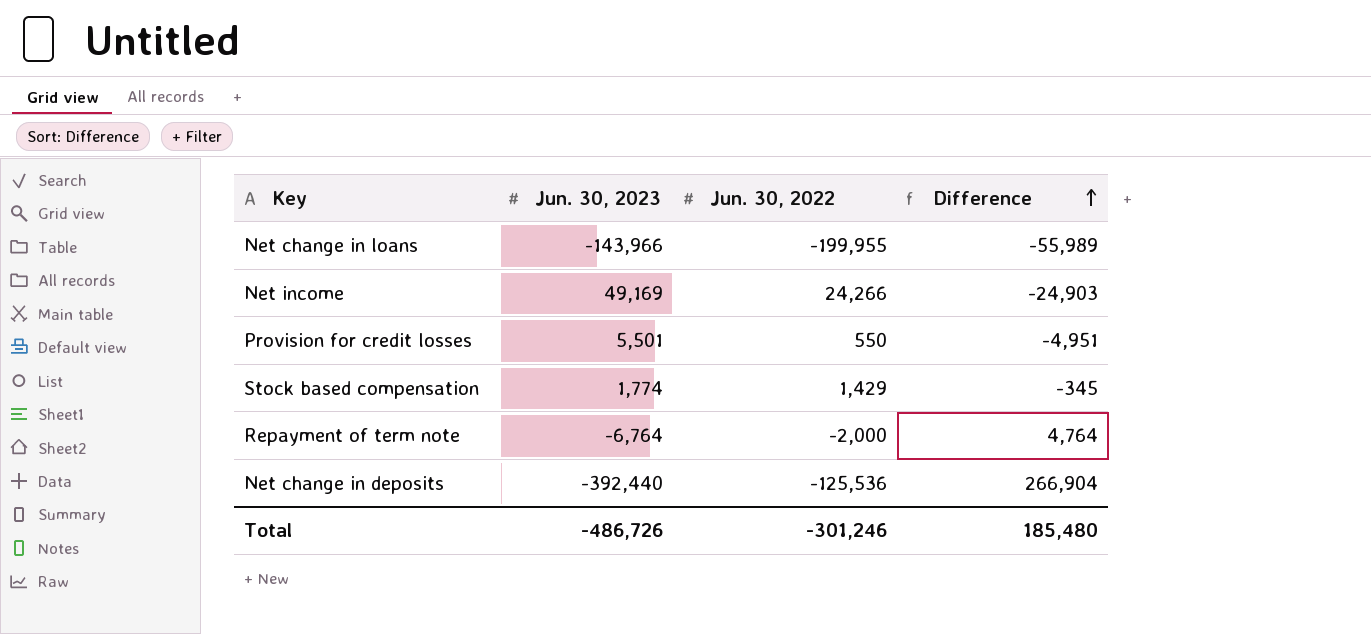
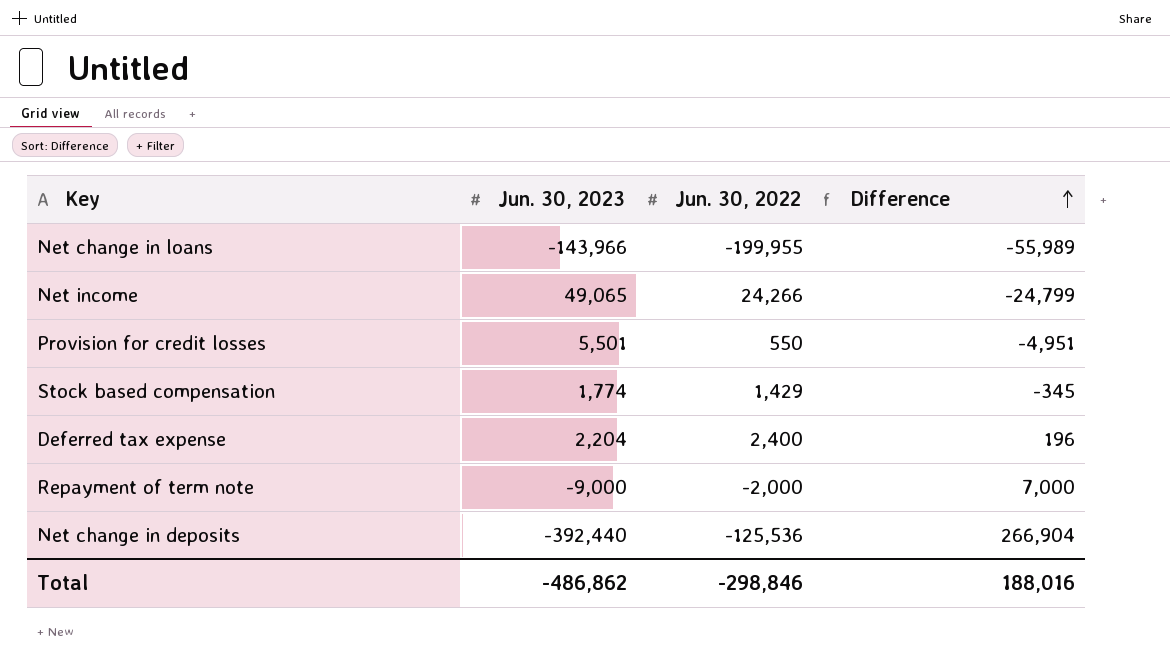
Net income | Jun. 30, 2023: 49,169 -> 49,065
Net income | Difference: -24,903 -> -24,799
row Deferred tax expense: none -> 2,204 | 2,400 | 196
Repayment of term note | Jun. 30, 2023: -6,764 -> -9,000
Repayment of term note | Difference: 4,764 -> 7,000
Total | Jun. 30, 2023: -486,726 -> -486,862
Total | Jun. 30, 2022: -301,246 -> -298,846
Total | Difference: 185,480 -> 188,016

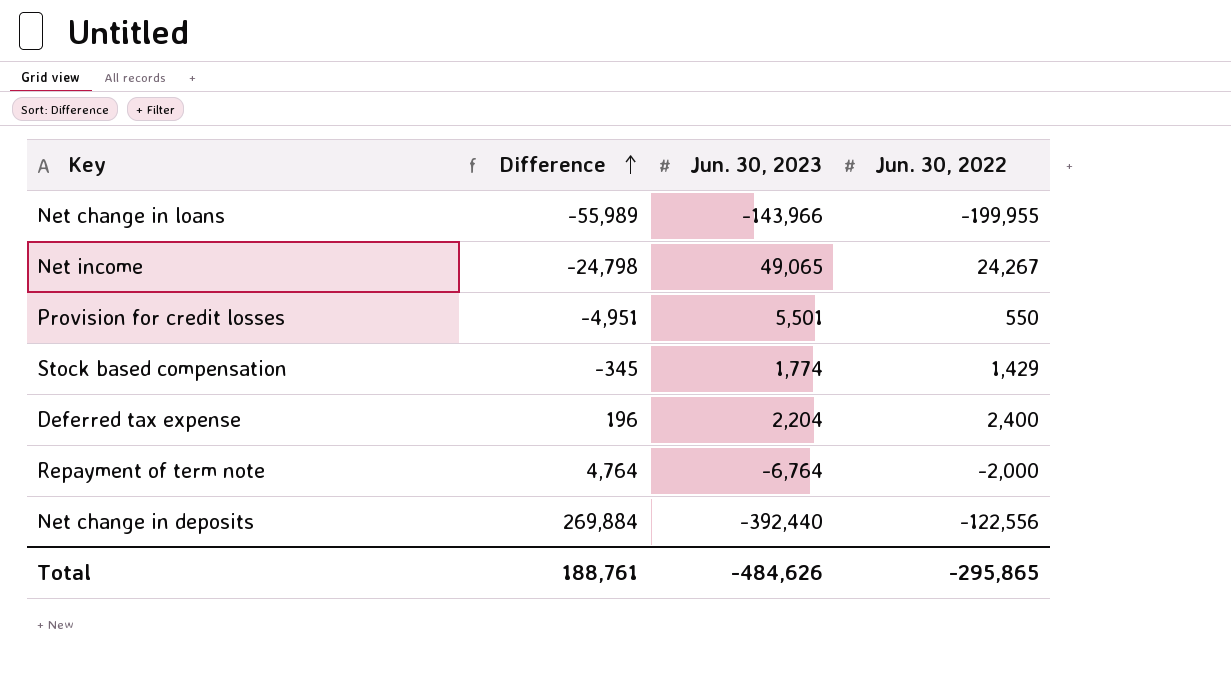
column Difference | position: 4 -> 2
Net income | Difference: -24,799 -> -24,798
Net income | Jun. 30, 2022: 24,266 -> 24,267
Repayment of term note | Difference: 7,000 -> 4,764
Repayment of term note | Jun. 30, 2023: -9,000 -> -6,764
Net change in deposits | Difference: 266,904 -> 269,884
Net change in deposits | Jun. 30, 2022: -125,536 -> -122,556
Total | Difference: 188,016 -> 188,761
Total | Jun. 30, 2023: -486,862 -> -484,626
Total | Jun. 30, 2022: -298,846 -> -295,865

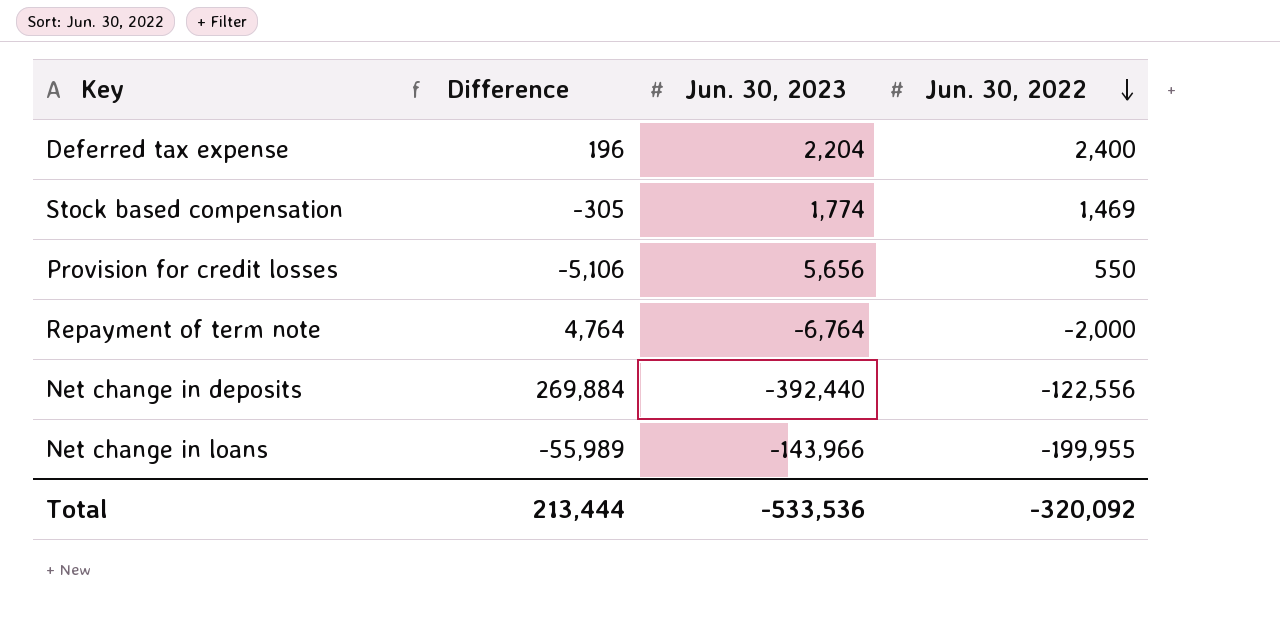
row order: Difference ascending -> Jun. 30, 2022 descending
row Net income: -24,798 | 49,065 | 24,267 -> none
Stock based compensation | Difference: -345 -> -305
Stock based compensation | Jun. 30, 2022: 1,429 -> 1,469
Provision for credit losses | Difference: -4,951 -> -5,106
Provision for credit losses | Jun. 30, 2023: 5,501 -> 5,656
Total | Difference: 188,761 -> 213,444
Total | Jun. 30, 2023: -484,626 -> -533,536
Total | Jun. 30, 2022: -295,865 -> -320,092

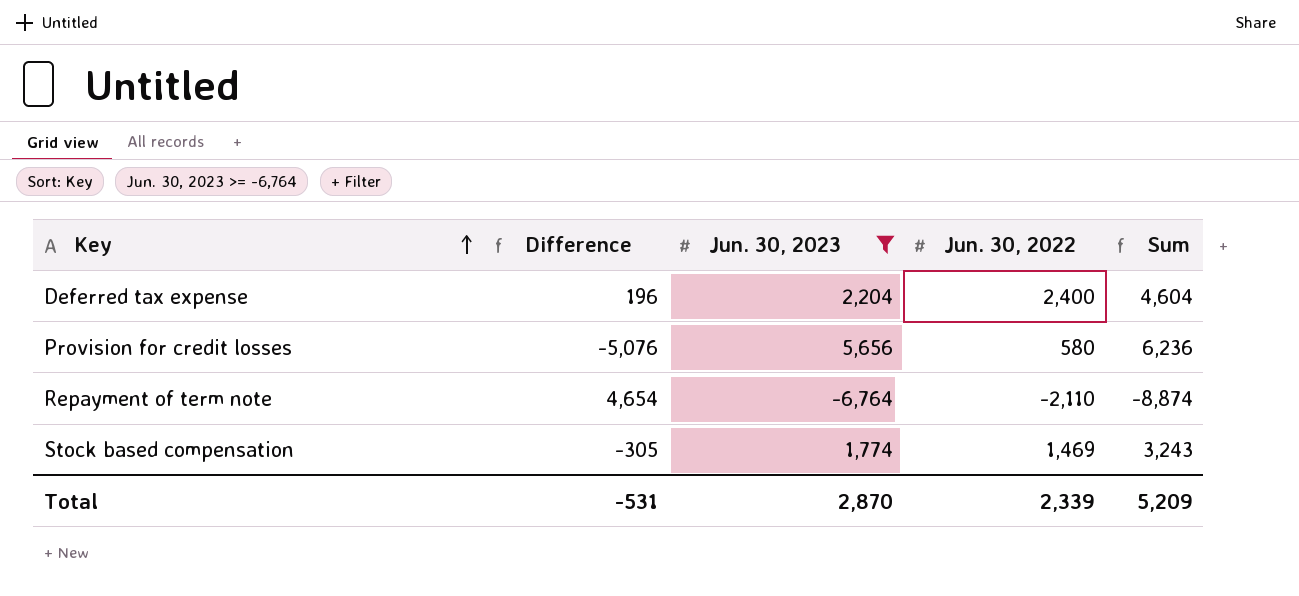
filter: none -> Jun. 30, 2023 >= -6,764
row order: Jun. 30, 2022 descending -> Key ascending
column Sum | formula: none -> [Jun. 30, 2023] + [Jun. 30, 2022]
Provision for credit losses | Difference: -5,106 -> -5,076
Provision for credit losses | Jun. 30, 2022: 550 -> 580
Repayment of term note | Difference: 4,764 -> 4,654
Repayment of term note | Jun. 30, 2022: -2,000 -> -2,110
Total | Difference: 213,444 -> -531
Total | Jun. 30, 2023: -533,536 -> 2,870
Total | Jun. 30, 2022: -320,092 -> 2,339

